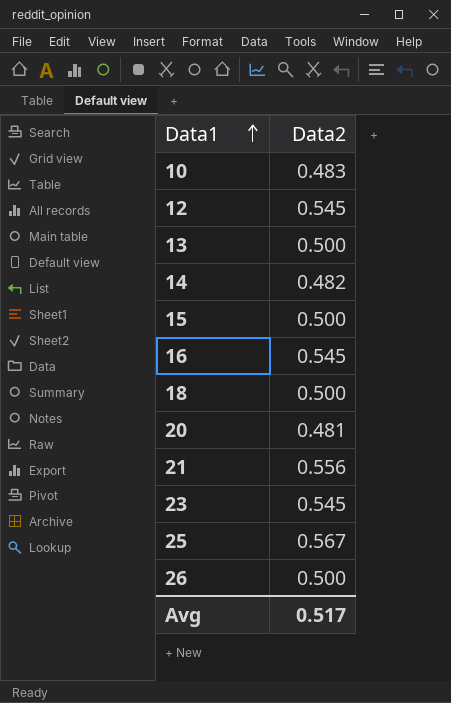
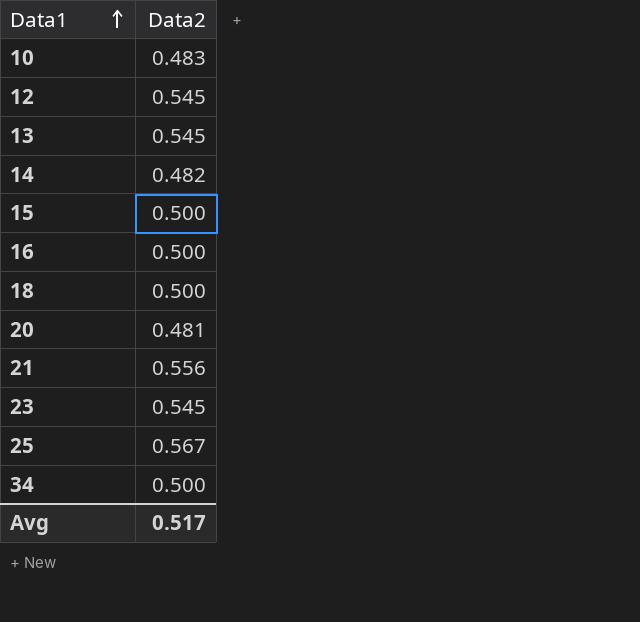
row 26: 0.500 -> none
13 | Data2: 0.500 -> 0.545
16 | Data2: 0.545 -> 0.500
row 34: none -> 0.500

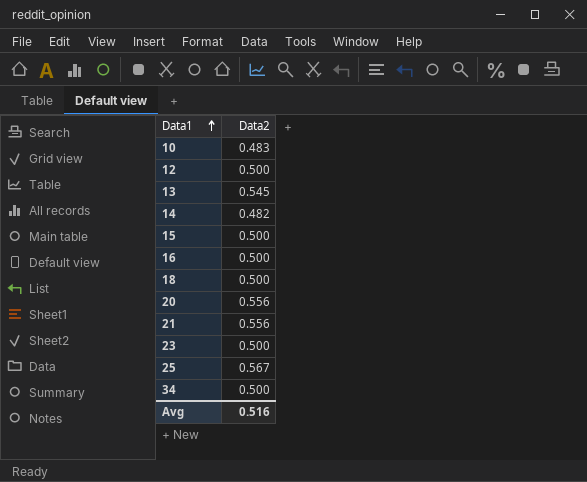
12 | Data2: 0.545 -> 0.500
20 | Data2: 0.481 -> 0.556
23 | Data2: 0.545 -> 0.500
Avg | Data2: 0.517 -> 0.516

